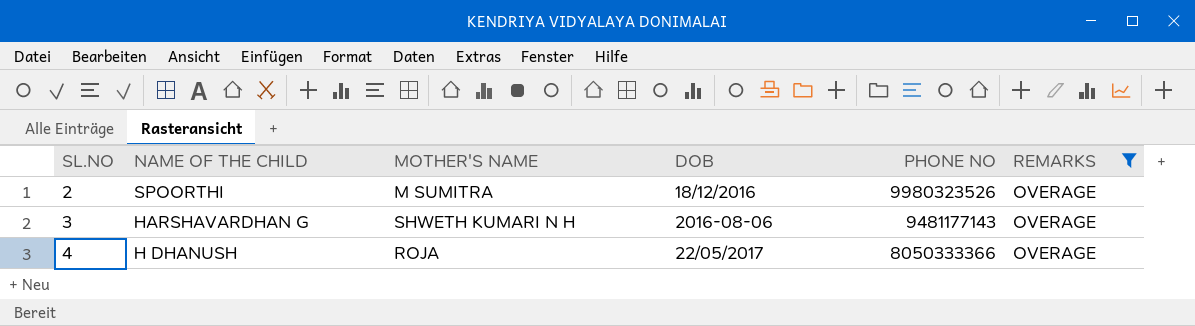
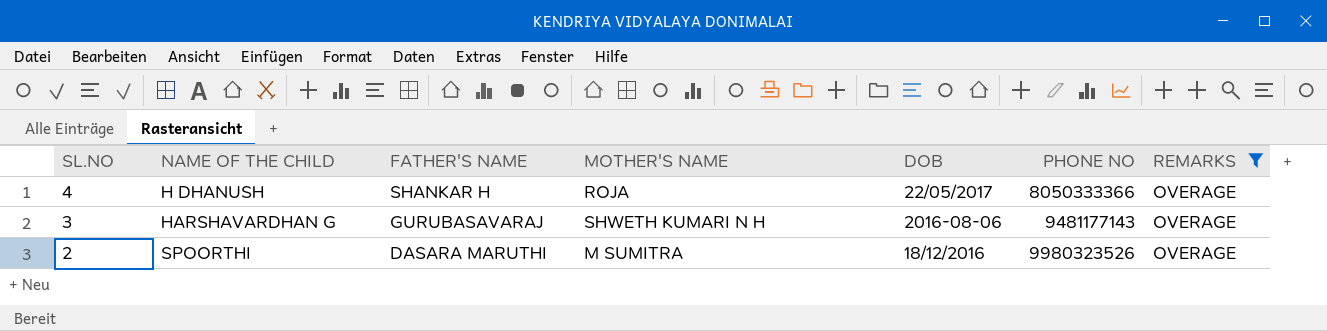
row order: SL.NO ascending -> SL.NO descending
column FATHER'S NAME | position: none -> 3

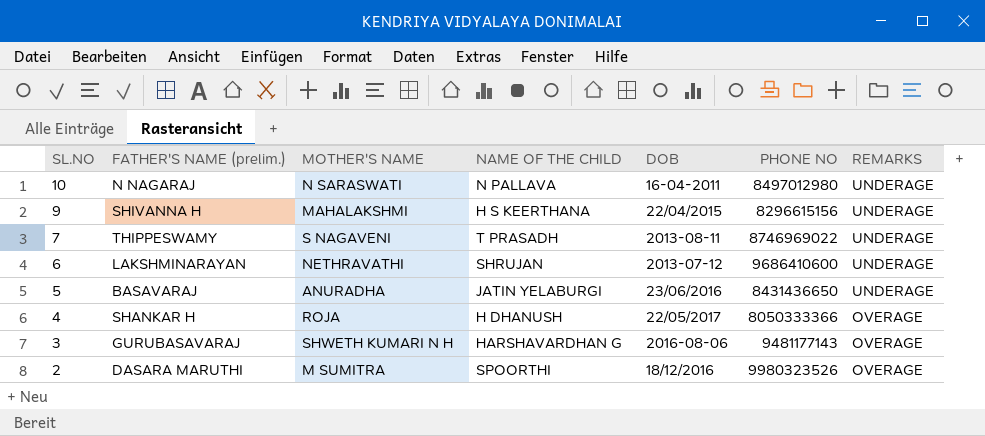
filter: REMARKS = OVERAGE -> none
column name: FATHER'S NAME -> FATHER'S NAME (prelim.)
column NAME OF THE CHILD | position: 2 -> 4

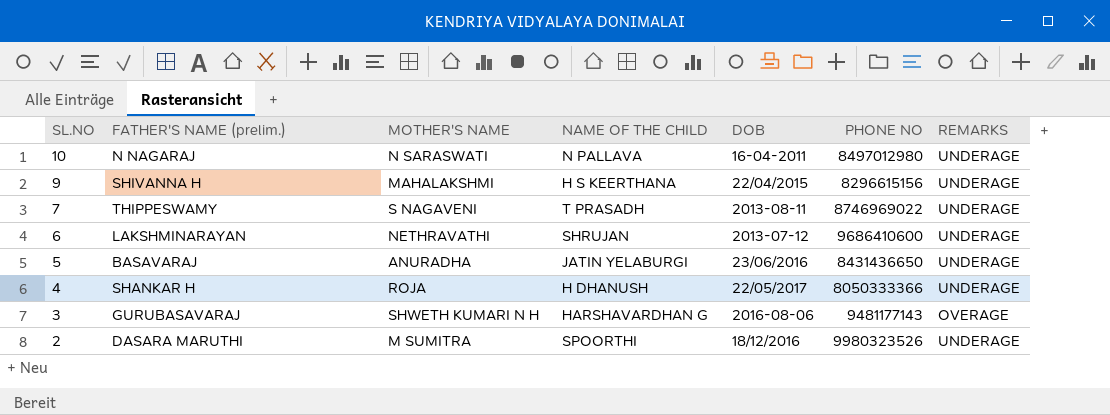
4 | REMARKS: OVERAGE -> UNDERAGE
2 | REMARKS: OVERAGE -> UNDERAGE

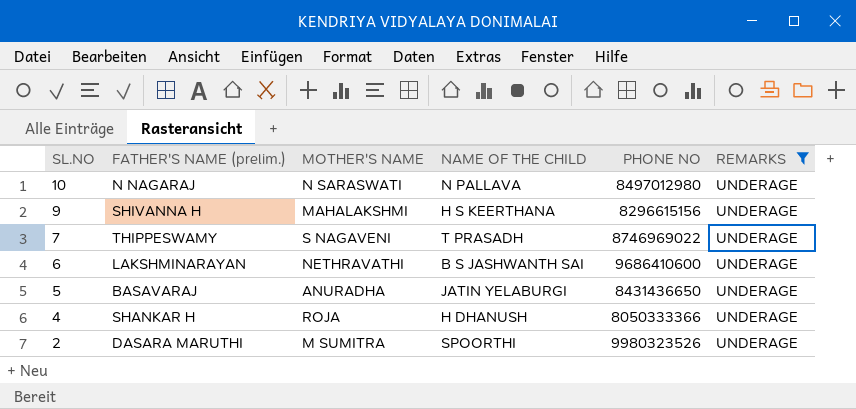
filter: none -> REMARKS = UNDERAGE
column DOB | position: 5 -> none
6 | NAME OF THE CHILD: SHRUJAN -> B S JASHWANTH SAI

